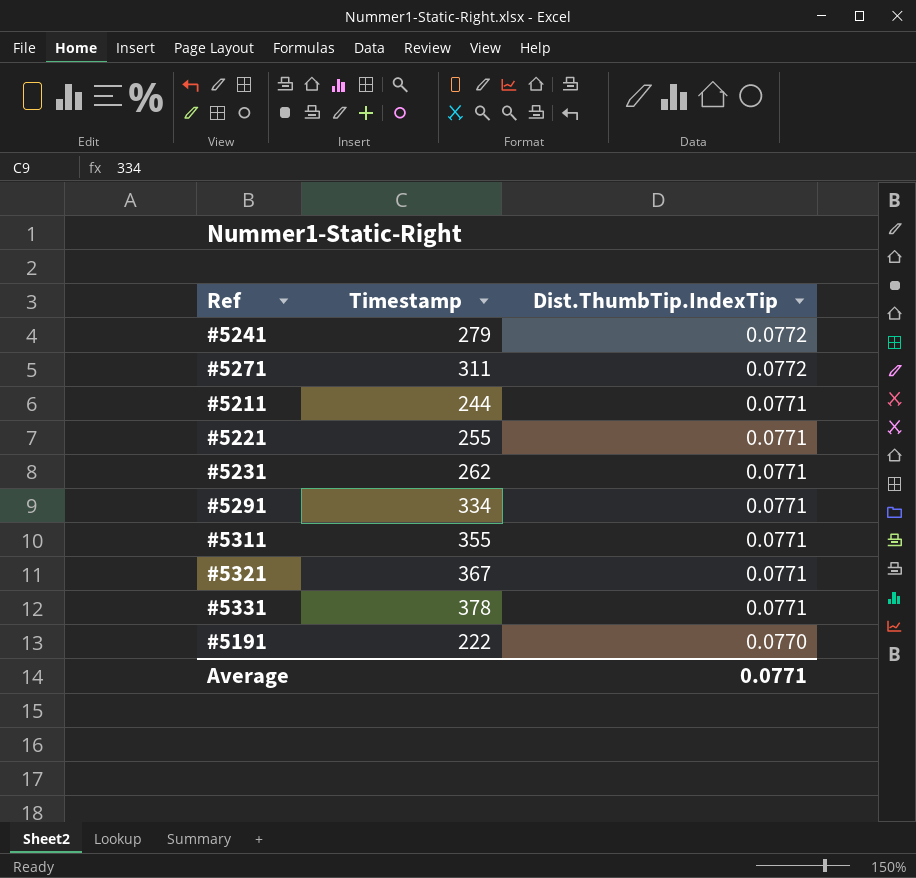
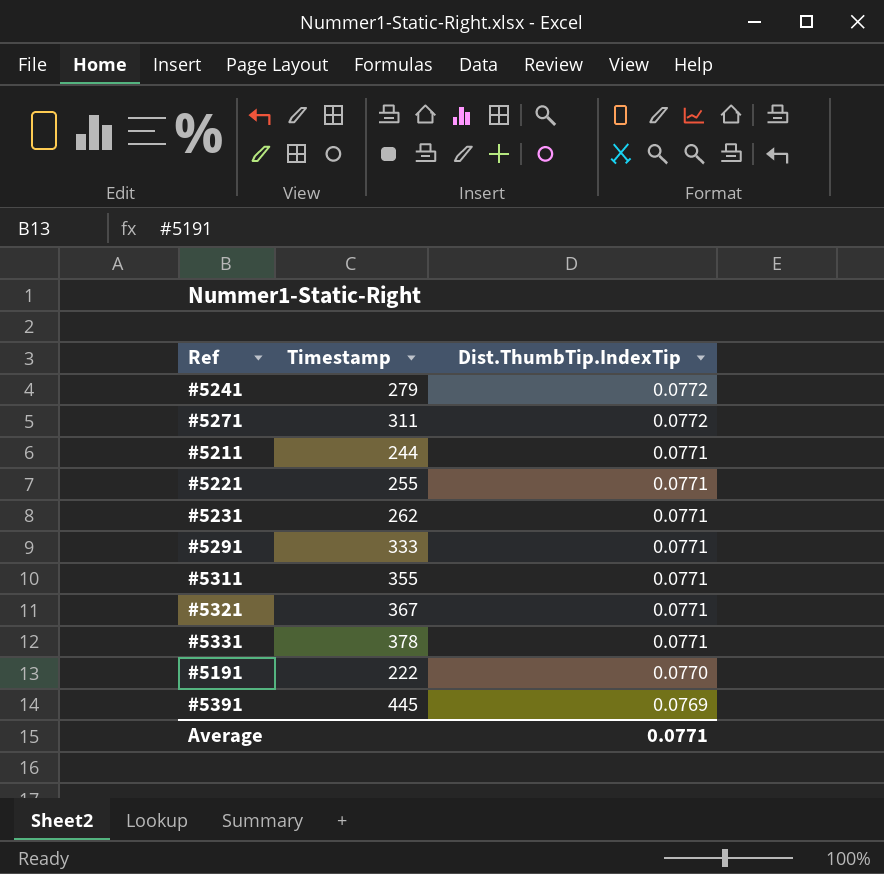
#5291 | Timestamp: 334 -> 333
row #5391: none -> 445 | 0.0769

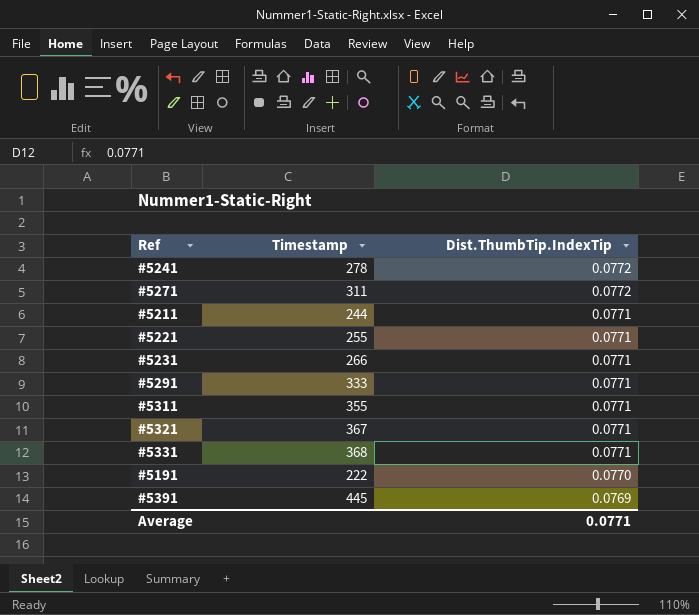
#5241 | Timestamp: 279 -> 278
#5231 | Timestamp: 262 -> 266
#5331 | Timestamp: 378 -> 368

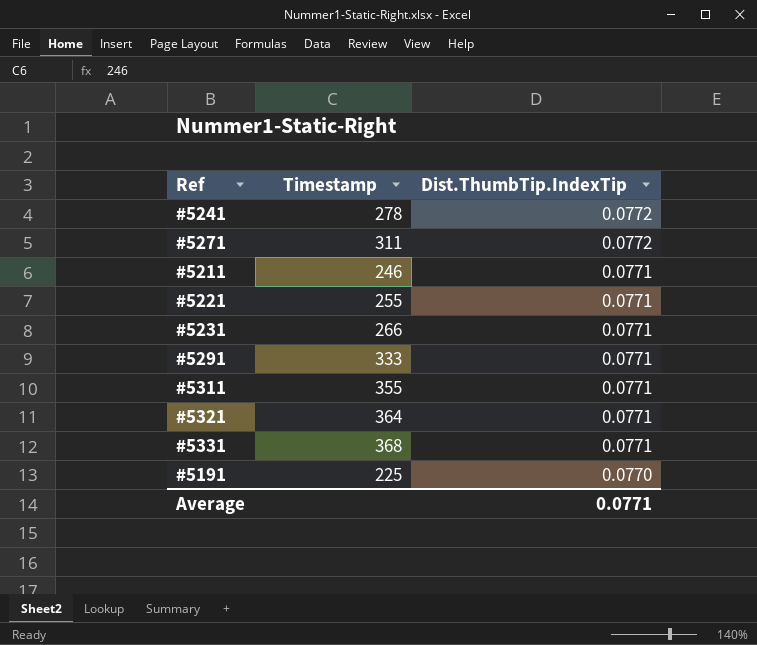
row #5391: 445 | 0.0769 -> none
#5211 | Timestamp: 244 -> 246
#5321 | Timestamp: 367 -> 364
#5191 | Timestamp: 222 -> 225

